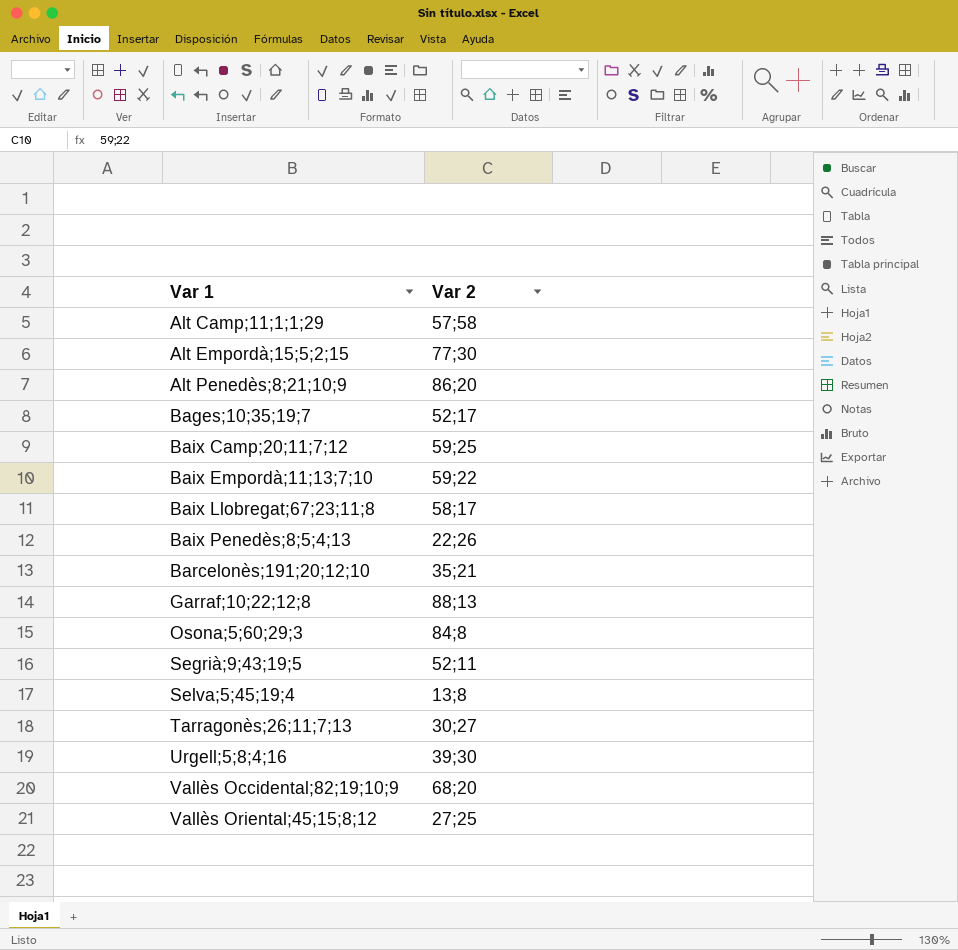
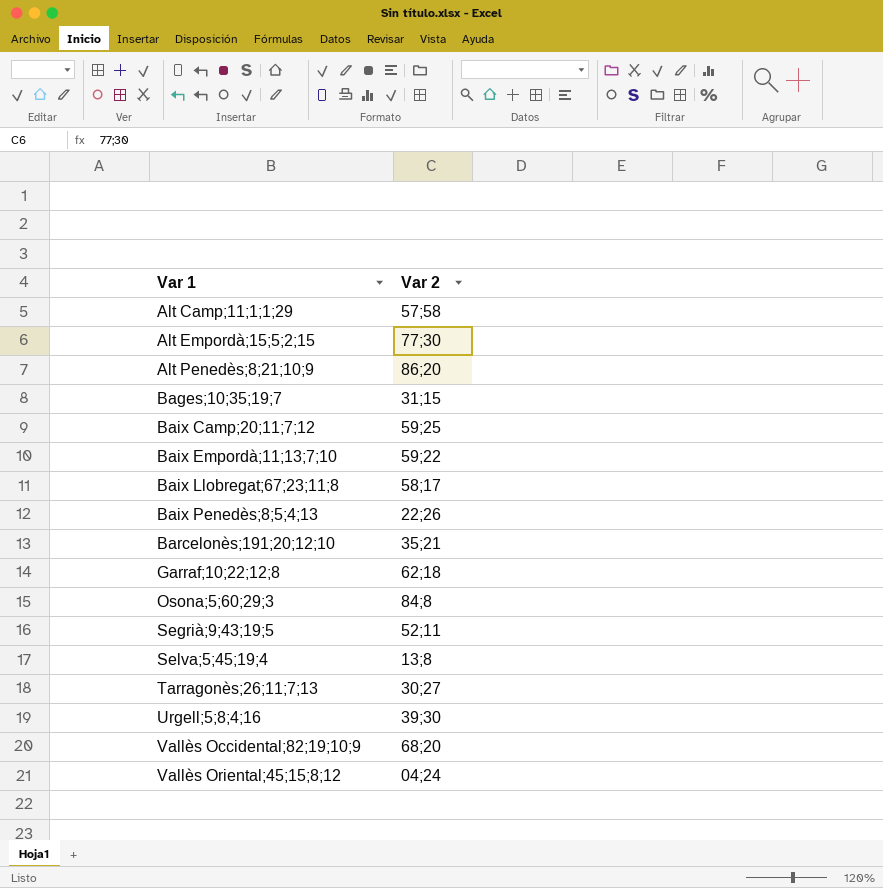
Bages;10;35;19;7 | Var 2: 52;17 -> 31;15
Garraf;10;22;12;8 | Var 2: 88;13 -> 62;18
Vallès Oriental;45;15;8;12 | Var 2: 27;25 -> 04;24

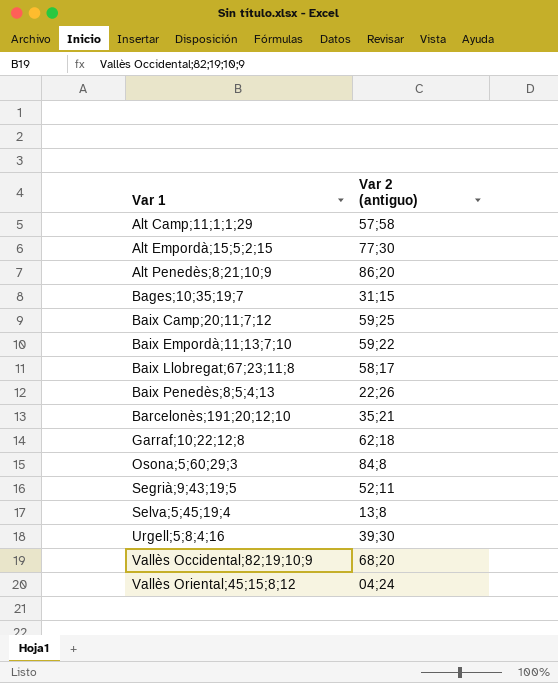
column name: Var 2 -> Var 2 (antiguo)
row Tarragonès;26;11;7;13: 30;27 -> none

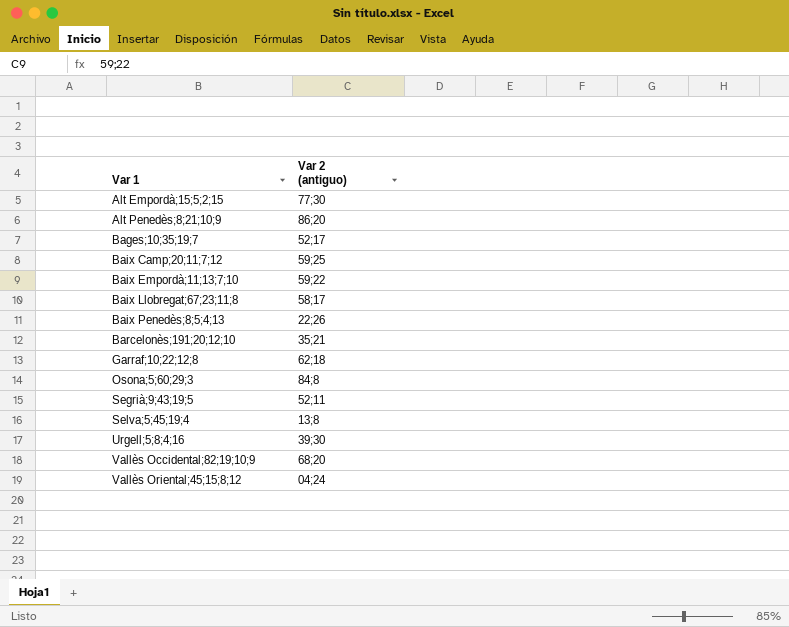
row Alt Camp;11;1;1;29: 57;58 -> none
Bages;10;35;19;7 | Var 2 (antiguo): 31;15 -> 52;17

